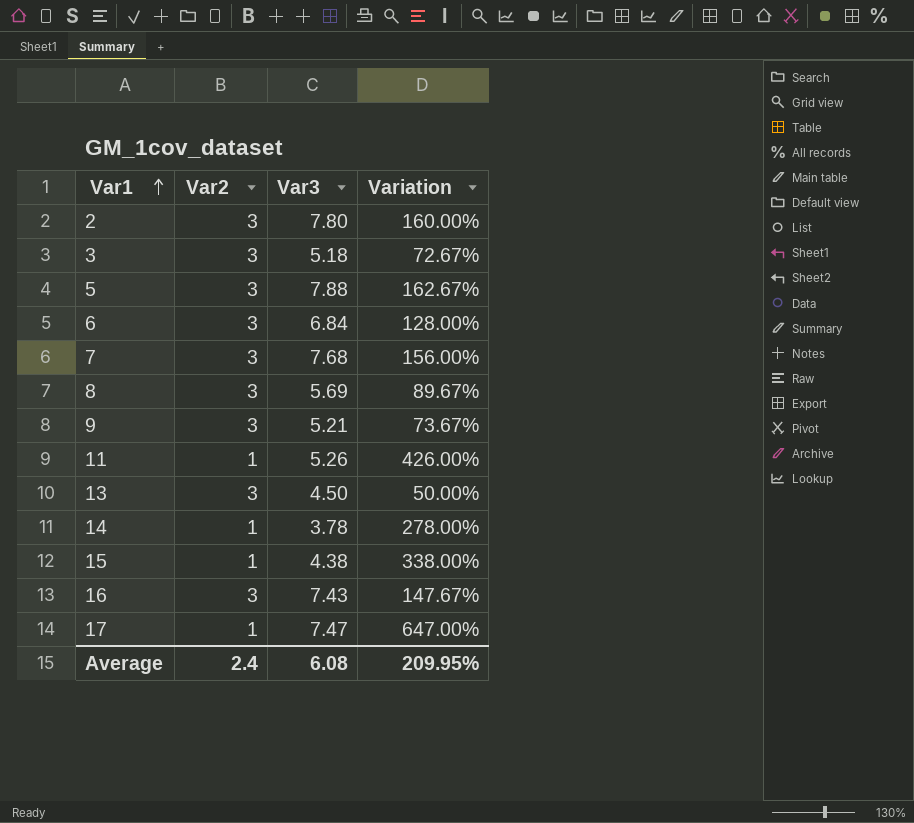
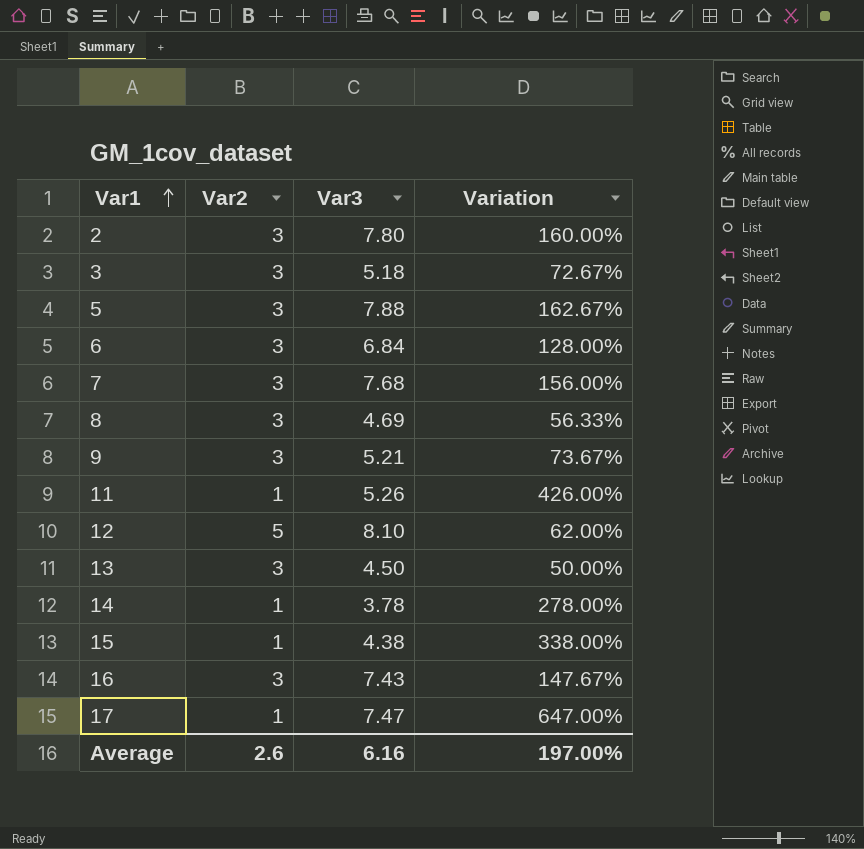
8 | Var3: 5.69 -> 4.69
8 | Variation: 89.67% -> 56.33%
row 12: none -> 5 | 8.10 | 62.00%
Average | Var2: 2.4 -> 2.6
Average | Var3: 6.08 -> 6.16
Average | Variation: 209.95% -> 197.00%

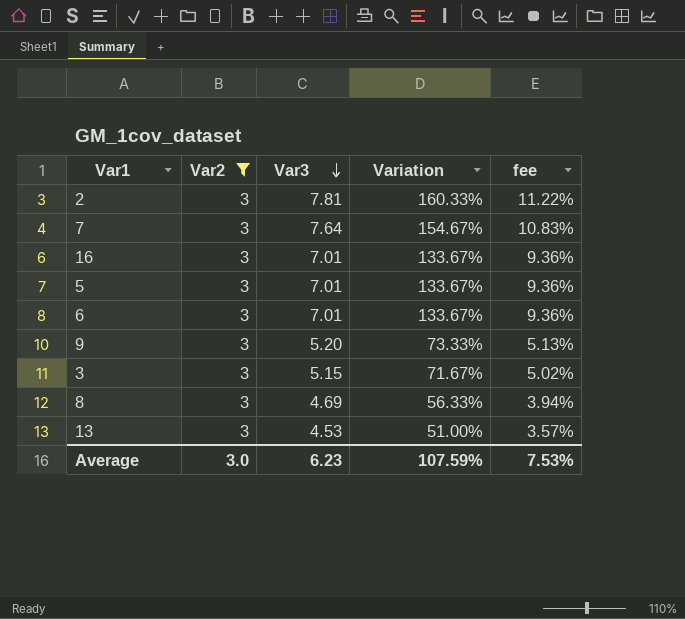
filter: none -> Var2 = 3
row order: Var1 ascending -> Var3 descending
column fee | formula: none -> [Variation] * 0.07
2 | Var3: 7.80 -> 7.81
2 | Variation: 160.00% -> 160.33%
7 | Var3: 7.68 -> 7.64
7 | Variation: 156.00% -> 154.67%
16 | Var3: 7.43 -> 7.01
16 | Variation: 147.67% -> 133.67%
5 | Var3: 7.88 -> 7.01
5 | Variation: 162.67% -> 133.67%
6 | Var3: 6.84 -> 7.01
6 | Variation: 128.00% -> 133.67%
9 | Var3: 5.21 -> 5.20
9 | Variation: 73.67% -> 73.33%
3 | Var3: 5.18 -> 5.15
3 | Variation: 72.67% -> 71.67%
13 | Var3: 4.50 -> 4.53
13 | Variation: 50.00% -> 51.00%
Average | Var2: 2.6 -> 3.0
Average | Var3: 6.16 -> 6.23
Average | Variation: 197.00% -> 107.59%

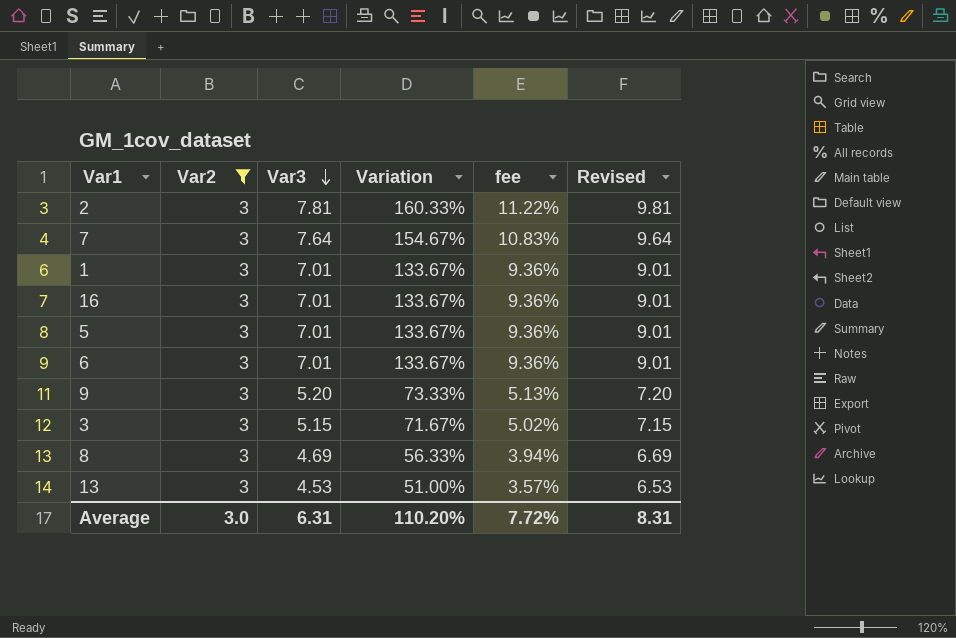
column Revised | formula: none -> [Var3] + 2
row 1: none -> 3 | 7.01 | 133.67% | 9.36% | 9.01
Average | Var3: 6.23 -> 6.31
Average | Variation: 107.59% -> 110.20%
Average | fee: 7.53% -> 7.72%

